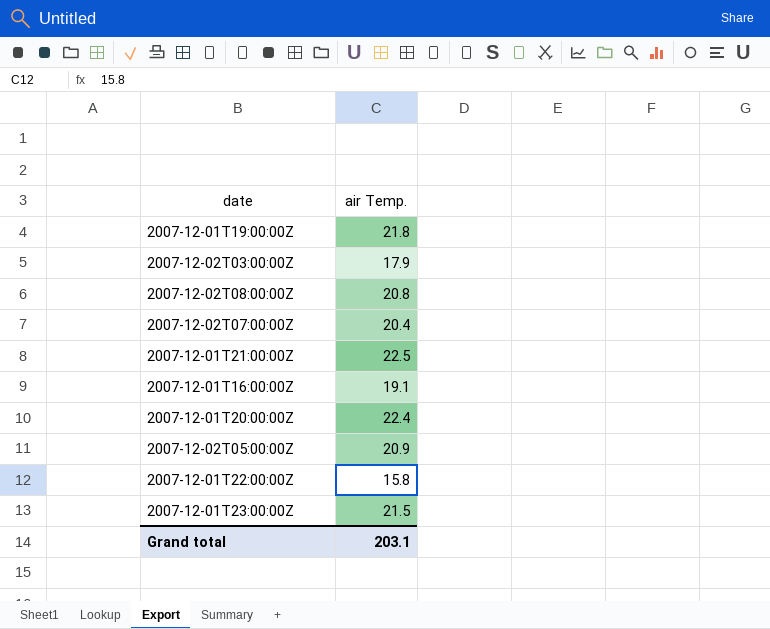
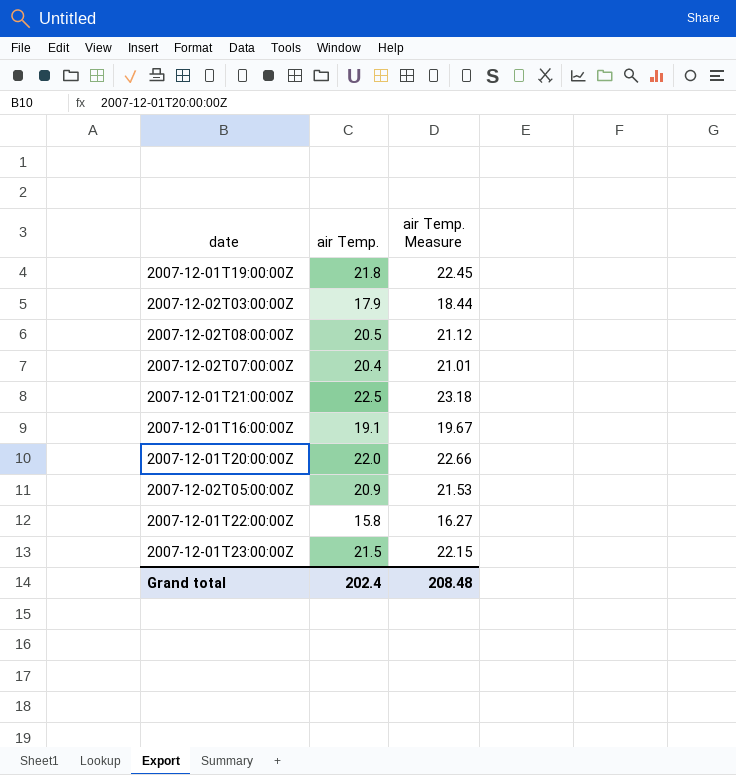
column air Temp. Measure | formula: none -> [air Temp.] * 1.03
2007-12-02T08:00:00Z | air Temp.: 20.8 -> 20.5
2007-12-01T20:00:00Z | air Temp.: 22.4 -> 22.0
Grand total | air Temp.: 203.1 -> 202.4

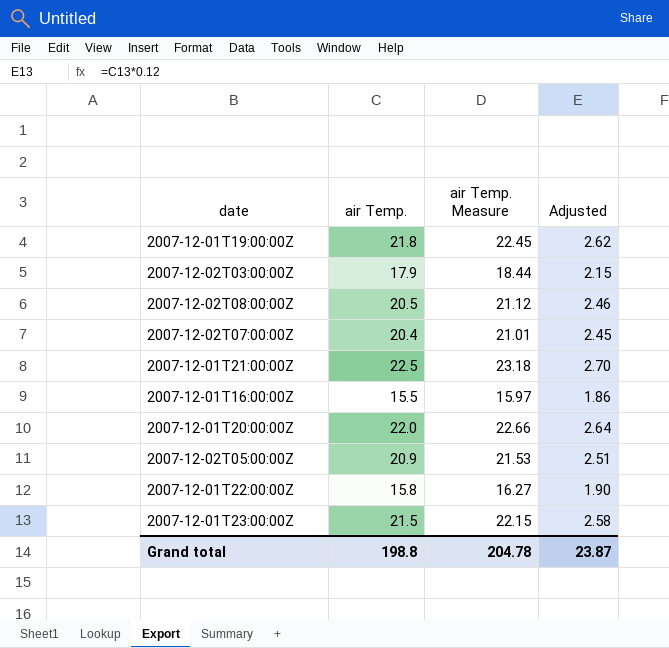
column Adjusted | formula: none -> [air Temp.] * 0.12
2007-12-01T16:00:00Z | air Temp.: 19.1 -> 15.5
2007-12-01T16:00:00Z | air Temp. Measure: 19.67 -> 15.97
Grand total | air Temp.: 202.4 -> 198.8
Grand total | air Temp. Measure: 208.48 -> 204.78

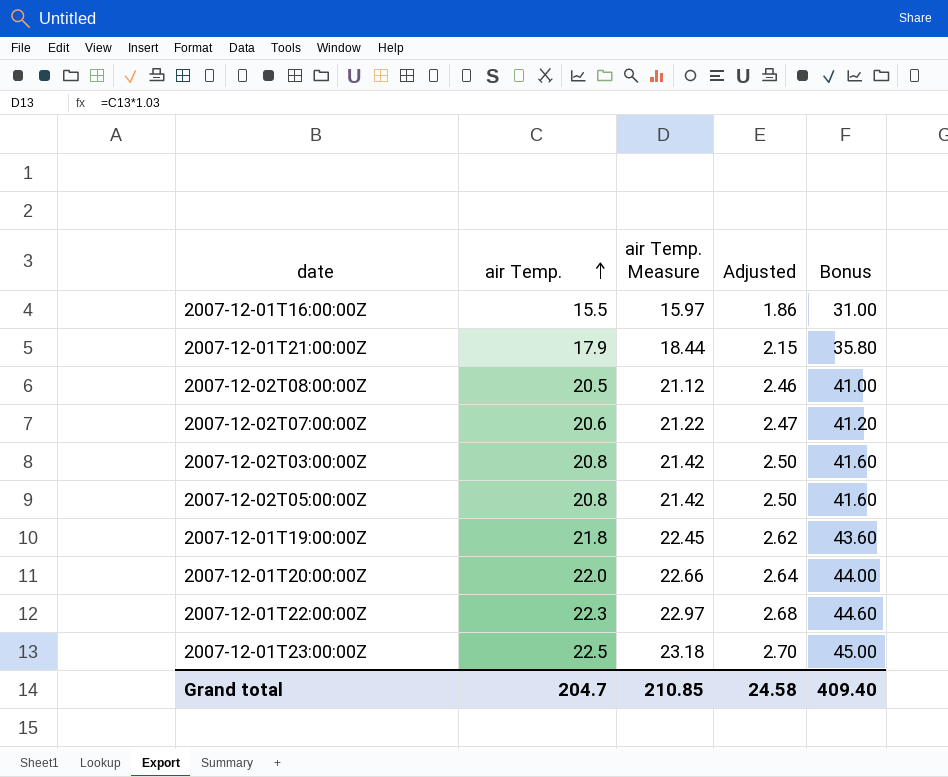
row order: none -> air Temp. ascending
column Bonus | formula: none -> [air Temp.] * 2
2007-12-01T21:00:00Z | air Temp.: 22.5 -> 17.9
2007-12-01T21:00:00Z | air Temp. Measure: 23.18 -> 18.44
2007-12-01T21:00:00Z | Adjusted: 2.70 -> 2.15
2007-12-02T07:00:00Z | air Temp.: 20.4 -> 20.6
2007-12-02T07:00:00Z | air Temp. Measure: 21.01 -> 21.22
2007-12-02T07:00:00Z | Adjusted: 2.45 -> 2.47
2007-12-02T03:00:00Z | air Temp.: 17.9 -> 20.8
2007-12-02T03:00:00Z | air Temp. Measure: 18.44 -> 21.42
2007-12-02T03:00:00Z | Adjusted: 2.15 -> 2.50
2007-12-02T05:00:00Z | air Temp.: 20.9 -> 20.8
2007-12-02T05:00:00Z | air Temp. Measure: 21.53 -> 21.42
2007-12-02T05:00:00Z | Adjusted: 2.51 -> 2.50
2007-12-01T22:00:00Z | air Temp.: 15.8 -> 22.3
2007-12-01T22:00:00Z | air Temp. Measure: 16.27 -> 22.97
2007-12-01T22:00:00Z | Adjusted: 1.90 -> 2.68
2007-12-01T23:00:00Z | air Temp.: 21.5 -> 22.5
2007-12-01T23:00:00Z | air Temp. Measure: 22.15 -> 23.18
2007-12-01T23:00:00Z | Adjusted: 2.58 -> 2.70
Grand total | air Temp.: 198.8 -> 204.7
Grand total | air Temp. Measure: 204.78 -> 210.85
Grand total | Adjusted: 23.87 -> 24.58

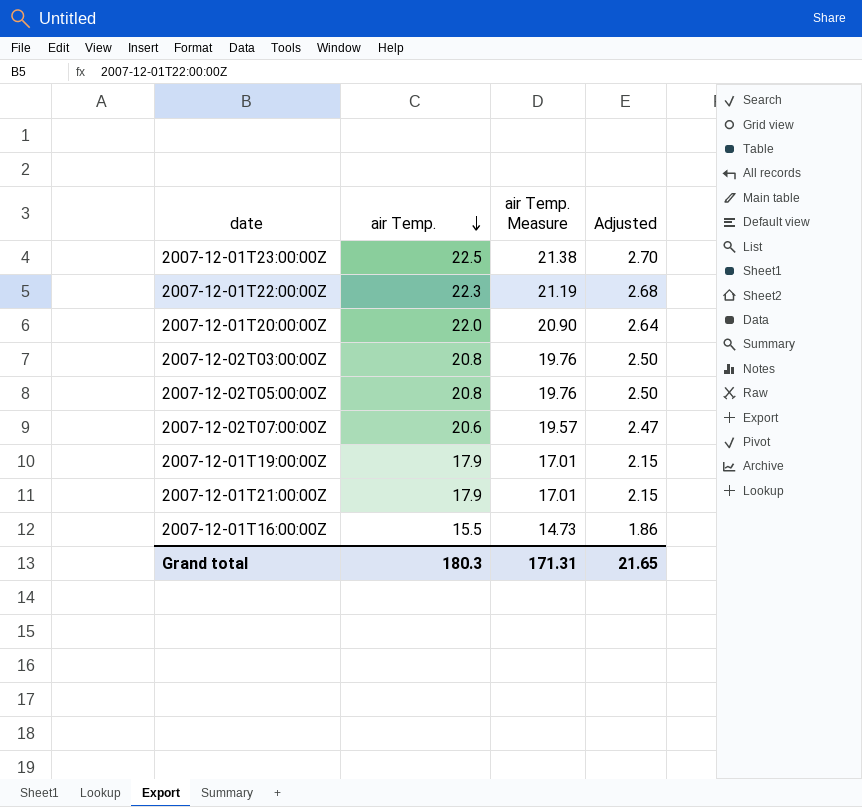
row order: air Temp. ascending -> air Temp. descending
column Bonus | formula: [air Temp.] * 2 -> none
column air Temp. Measure | formula: [air Temp.] * 1.03 -> [air Temp.] * 0.95
row 2007-12-02T08:00:00Z: 20.5 | 21.12 | 2.46 | 41.00 -> none
2007-12-01T19:00:00Z | air Temp.: 21.8 -> 17.9
2007-12-01T19:00:00Z | Adjusted: 2.62 -> 2.15
Grand total | air Temp.: 204.7 -> 180.3
Grand total | air Temp. Measure: 210.85 -> 171.31
Grand total | Adjusted: 24.58 -> 21.65

